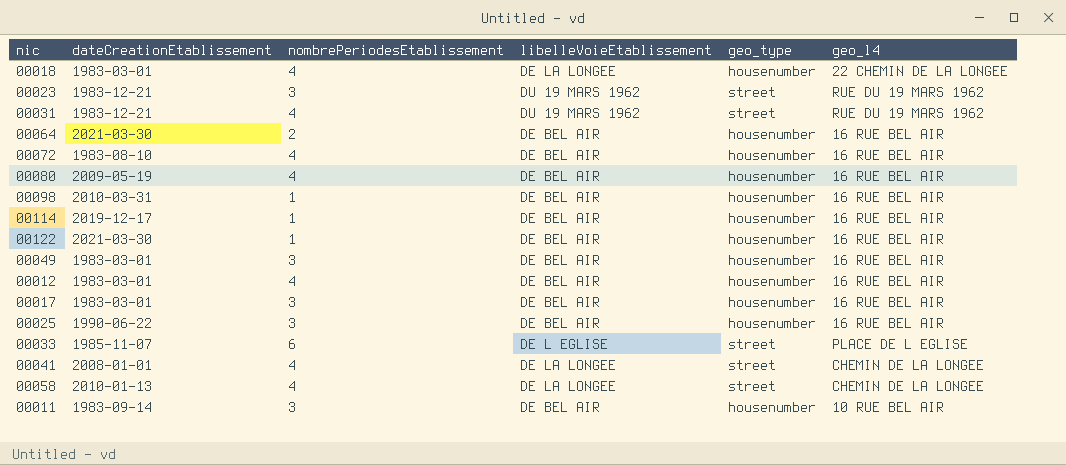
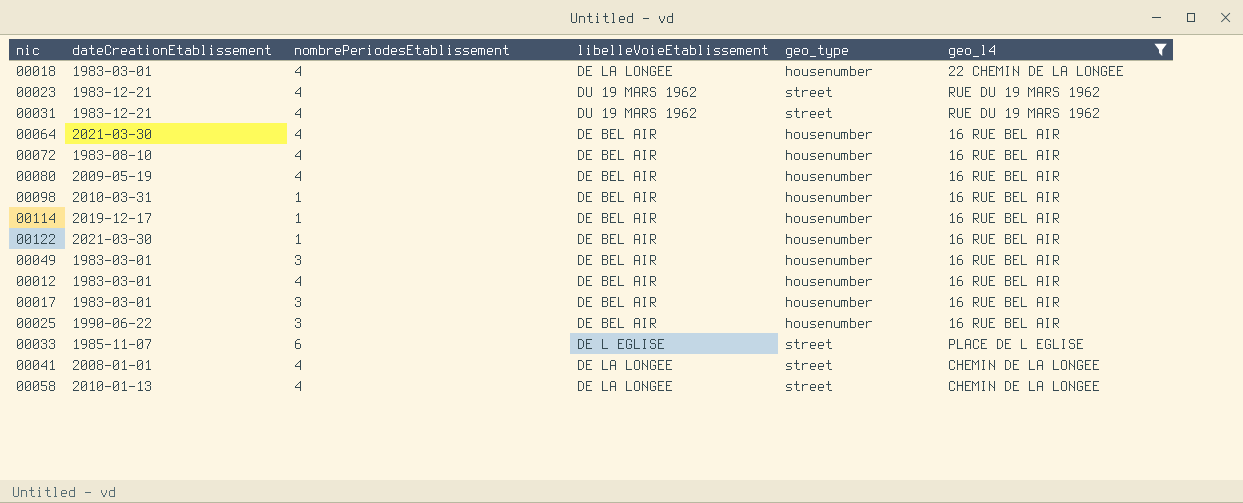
filter: none -> geo_l4 != 10 RUE BEL AIR
00023 | nombrePeriodesEtablissement: 3 -> 4
00064 | nombrePeriodesEtablissement: 2 -> 4

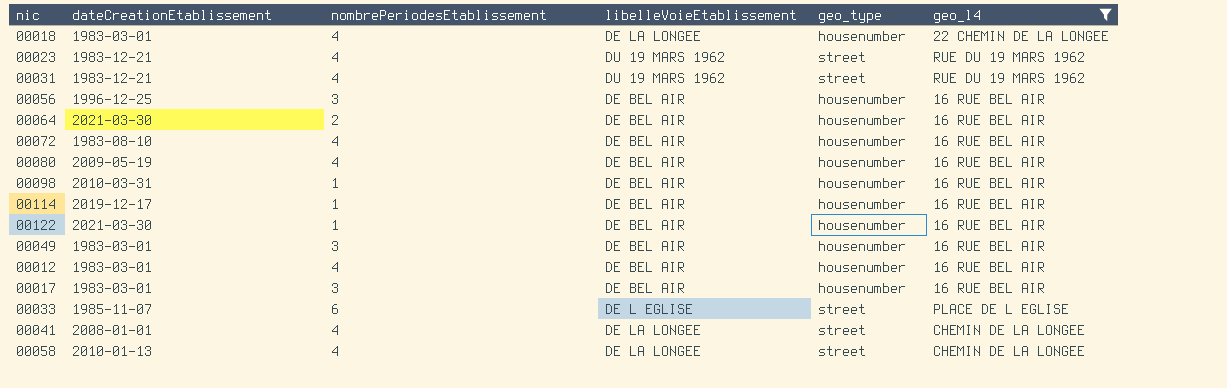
row 00025: 1990-06-22 | 3 | DE BEL AIR | housenumber | 16 RUE BEL AIR -> none
row 00056: none -> 1996-12-25 | 3 | DE BEL AIR | housenumber | 16 RUE BEL AIR
00064 | nombrePeriodesEtablissement: 4 -> 2

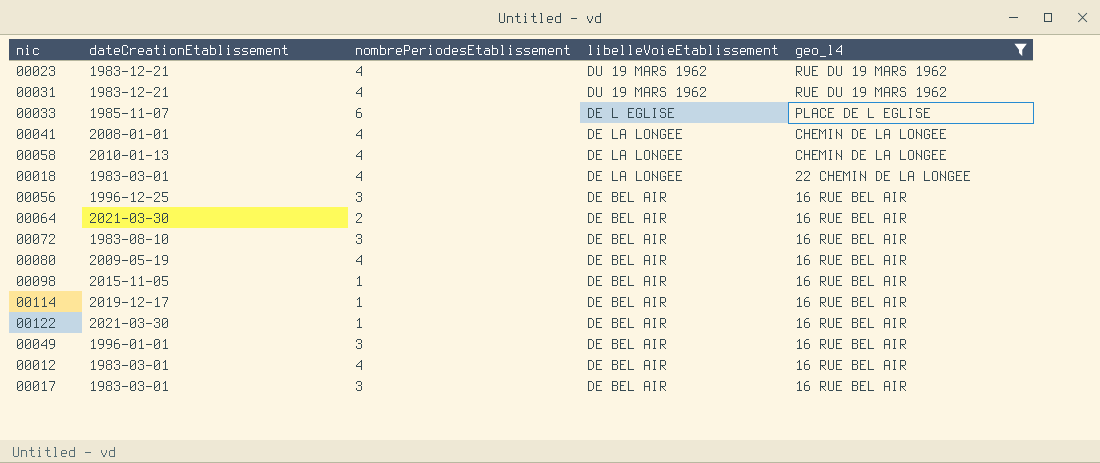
row order: none -> geo_l4 descending
column geo_type | position: 5 -> none
00072 | nombrePeriodesEtablissement: 4 -> 3
00098 | dateCreationEtablissement: 2010-03-31 -> 2015-11-05
00049 | dateCreationEtablissement: 1983-03-01 -> 1996-01-01

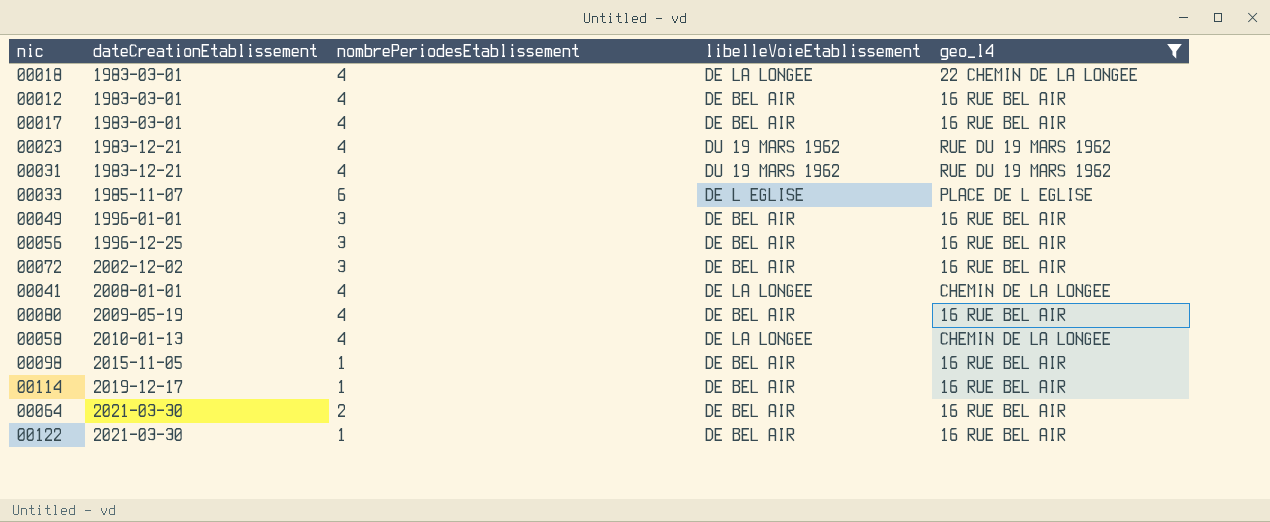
row order: geo_l4 descending -> dateCreationEtablissement ascending
00017 | nombrePeriodesEtablissement: 3 -> 4
00072 | dateCreationEtablissement: 1983-08-10 -> 2002-12-02

